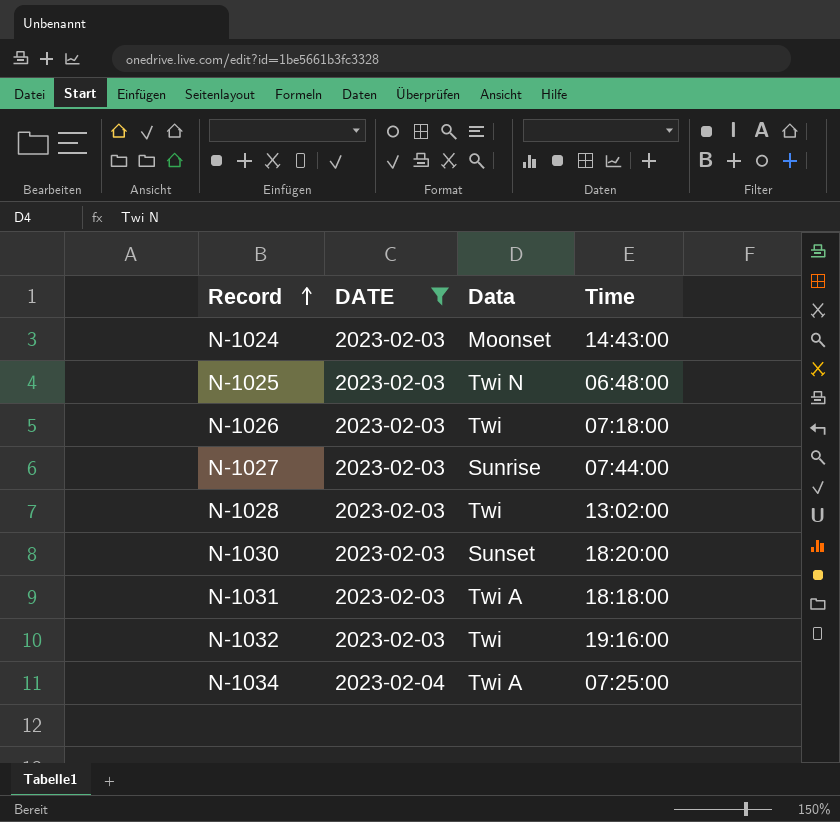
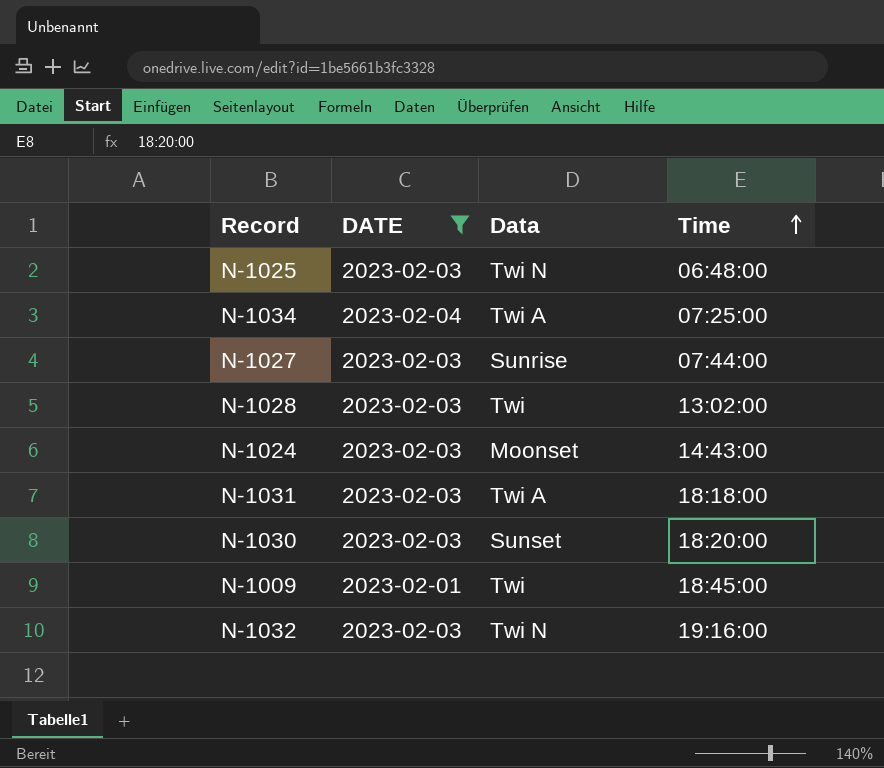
row order: Record ascending -> Time ascending
row N-1026: 2023-02-03 | Twi | 07:18:00 -> none
row N-1009: none -> 2023-02-01 | Twi | 18:45:00
N-1032 | Data: Twi -> Twi N

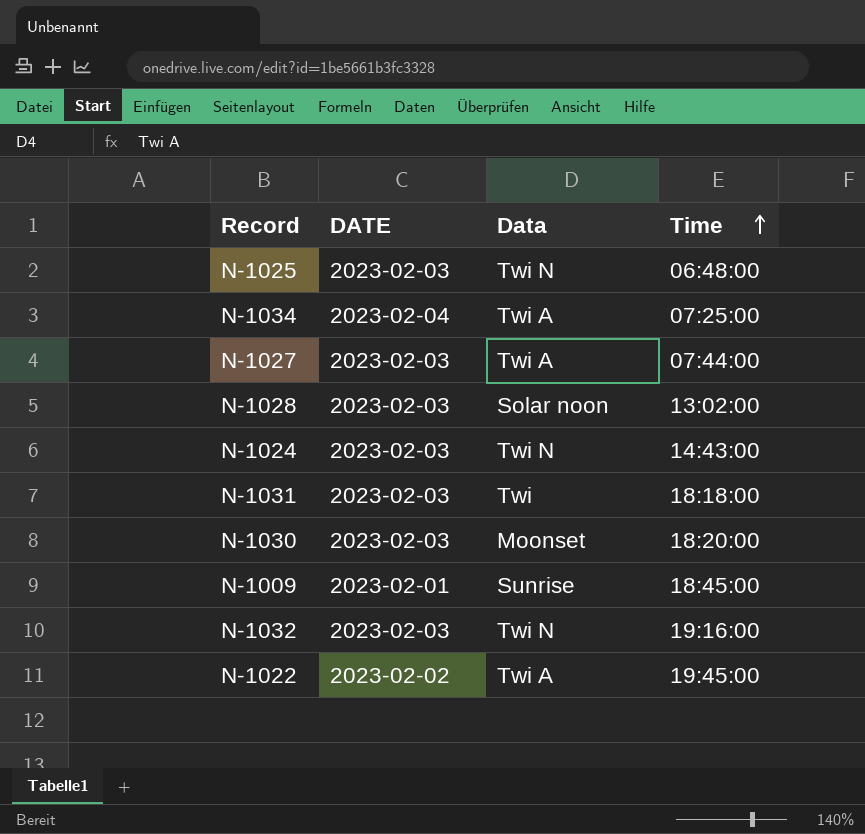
filter: DATE != 2023-02-02 -> none
N-1027 | Data: Sunrise -> Twi A
N-1028 | Data: Twi -> Solar noon
N-1024 | Data: Moonset -> Twi N
N-1031 | Data: Twi A -> Twi
N-1030 | Data: Sunset -> Moonset
N-1009 | Data: Twi -> Sunrise

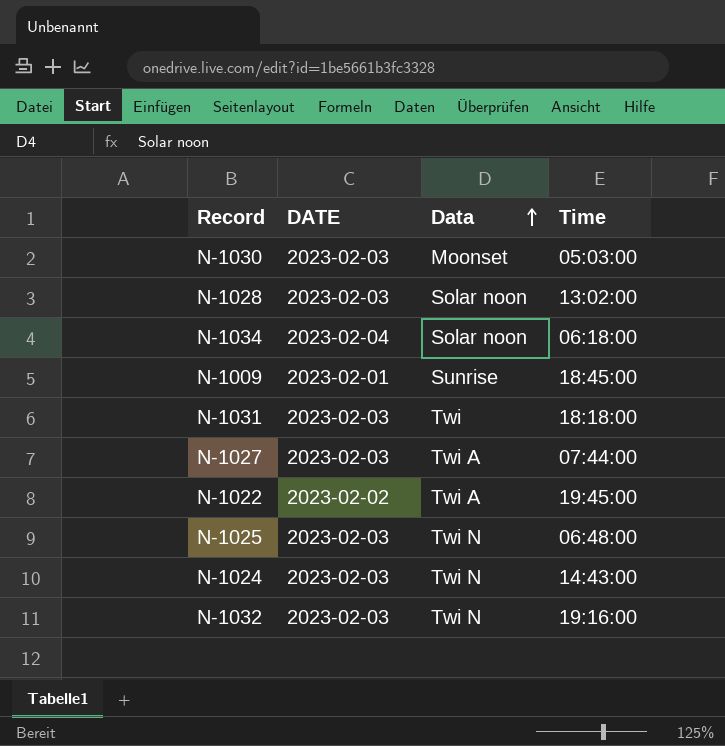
row order: Time ascending -> Data ascending
N-1030 | Time: 18:20:00 -> 05:03:00
N-1034 | Data: Twi A -> Solar noon
N-1034 | Time: 07:25:00 -> 06:18:00

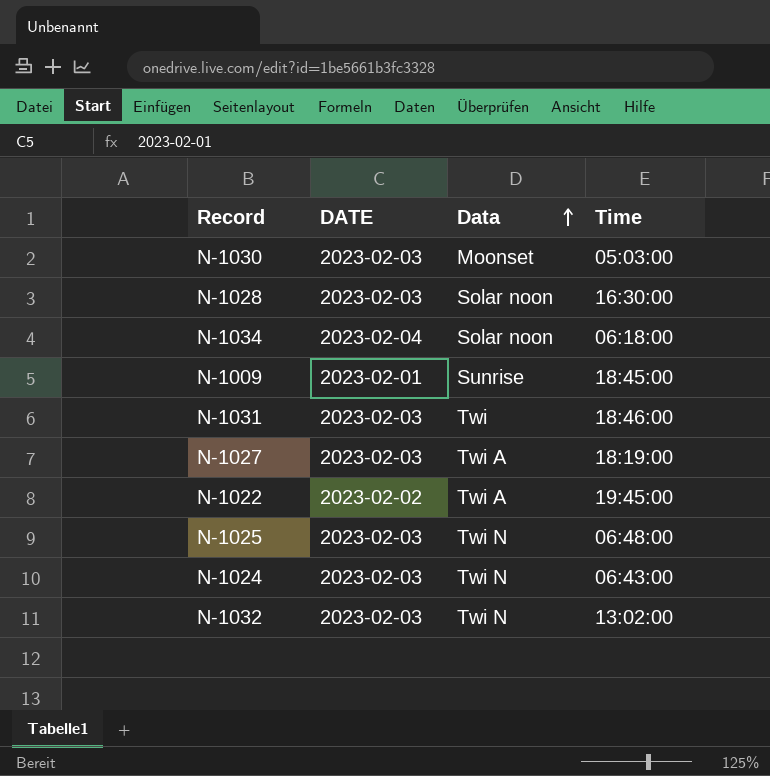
N-1028 | Time: 13:02:00 -> 16:30:00
N-1031 | Time: 18:18:00 -> 18:46:00
N-1027 | Time: 07:44:00 -> 18:19:00
N-1024 | Time: 14:43:00 -> 06:43:00
N-1032 | Time: 19:16:00 -> 13:02:00

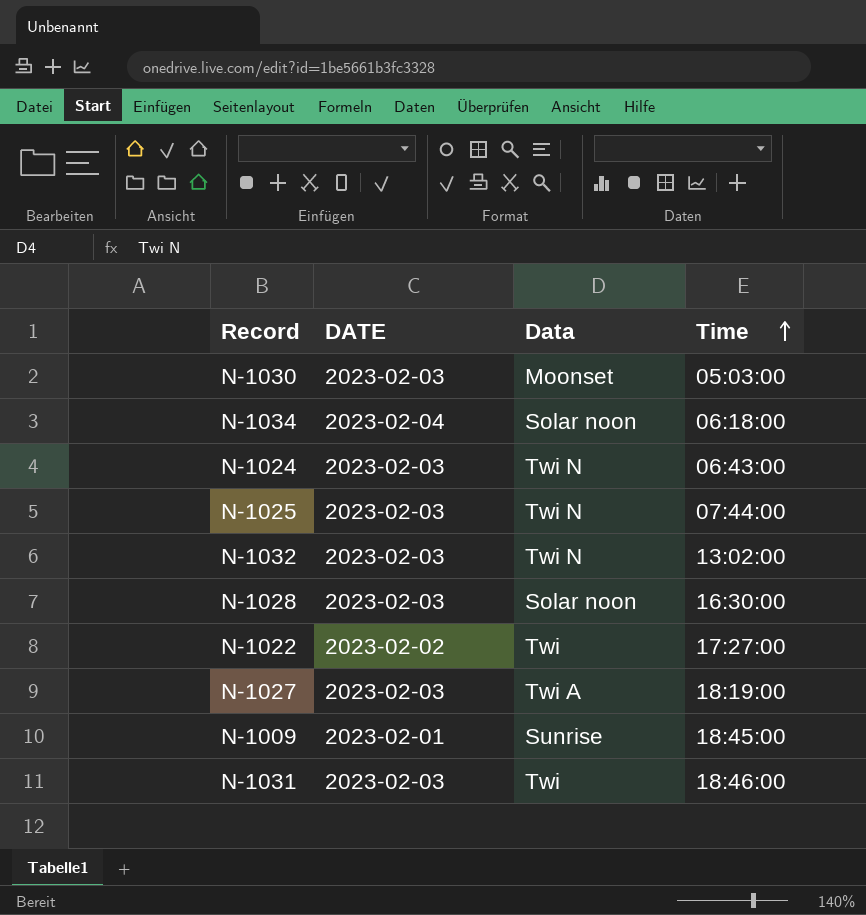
row order: Data ascending -> Time ascending
N-1025 | Time: 06:48:00 -> 07:44:00
N-1022 | Data: Twi A -> Twi
N-1022 | Time: 19:45:00 -> 17:27:00

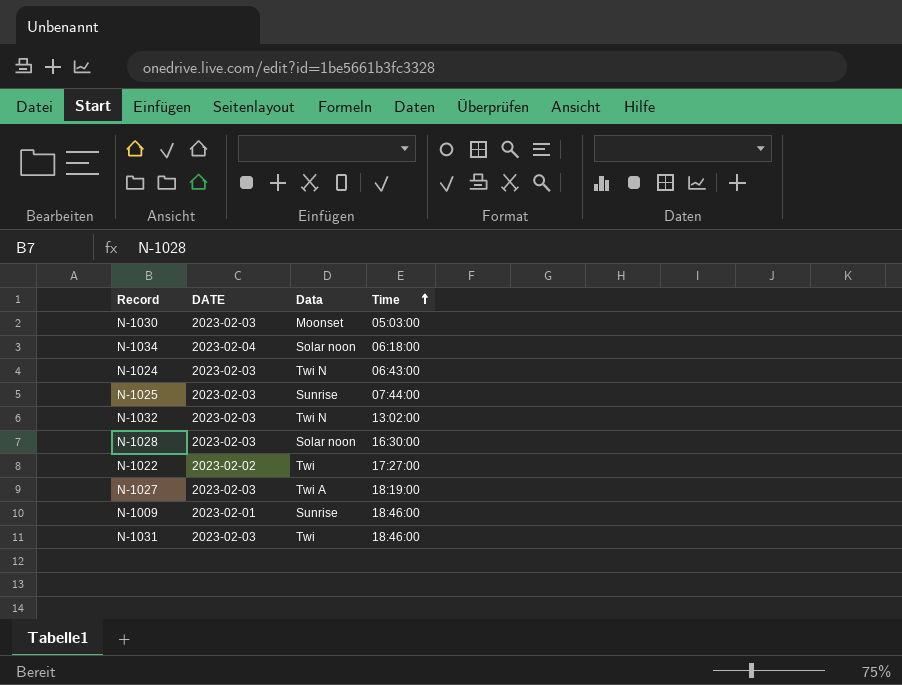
N-1025 | Data: Twi N -> Sunrise
N-1009 | Time: 18:45:00 -> 18:46:00

